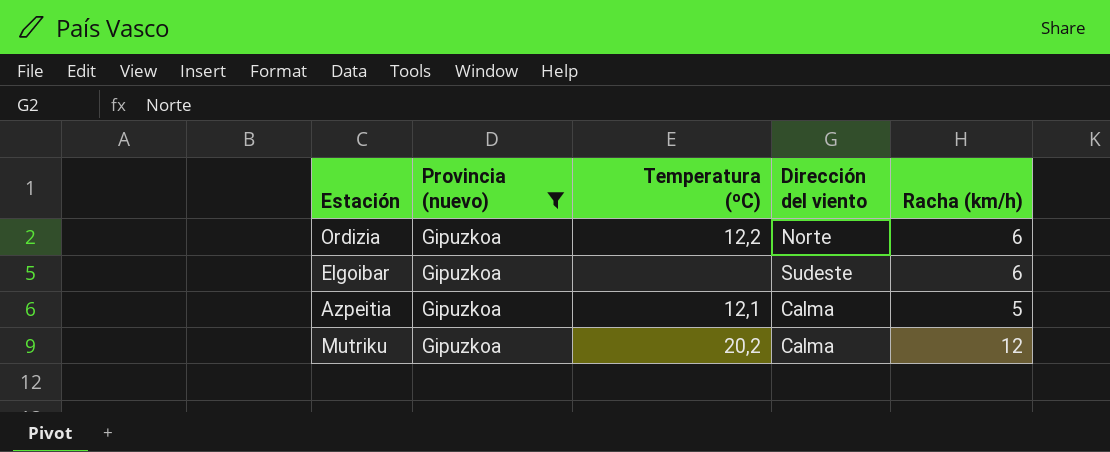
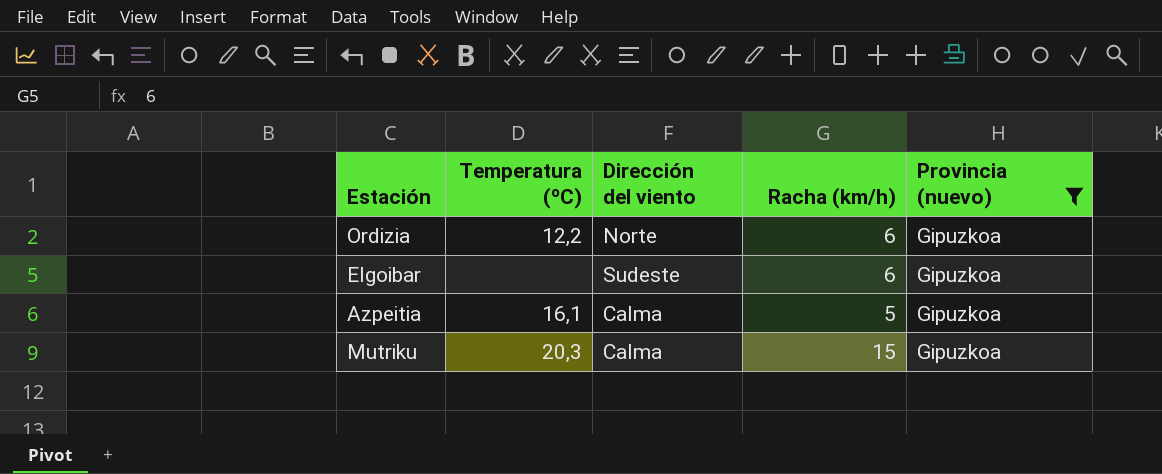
column Provincia (nuevo) | position: 2 -> 5
Azpeitia | Temperatura (ºC): 12,1 -> 16,1
Mutriku | Temperatura (ºC): 20,2 -> 20,3
Mutriku | Racha (km/h): 12 -> 15

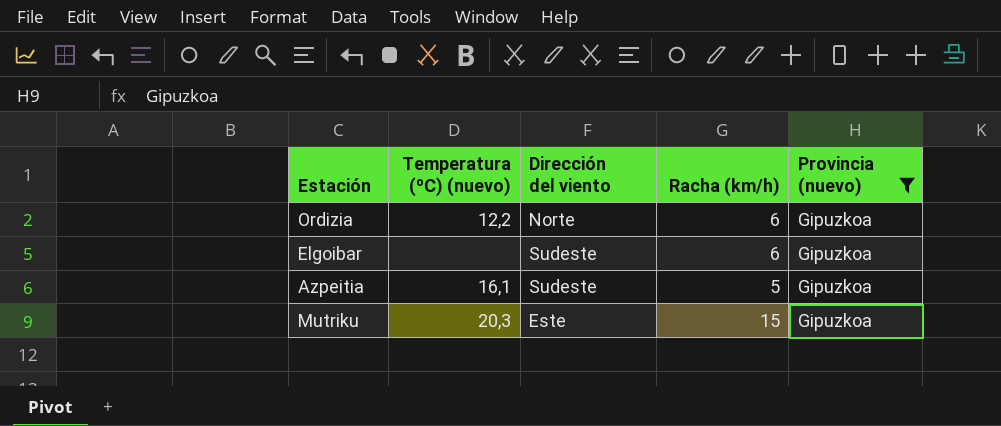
column name: Temperatura (ºC) -> Temperatura (ºC) (nuevo)
Azpeitia | Dirección del viento: Calma -> Sudeste
Mutriku | Dirección del viento: Calma -> Este

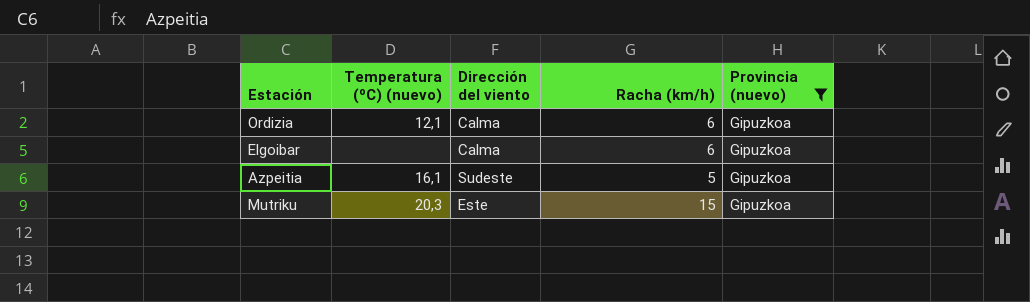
Ordizia | Temperatura (ºC) (nuevo): 12,2 -> 12,1
Ordizia | Dirección del viento: Norte -> Calma
Elgoibar | Dirección del viento: Sudeste -> Calma

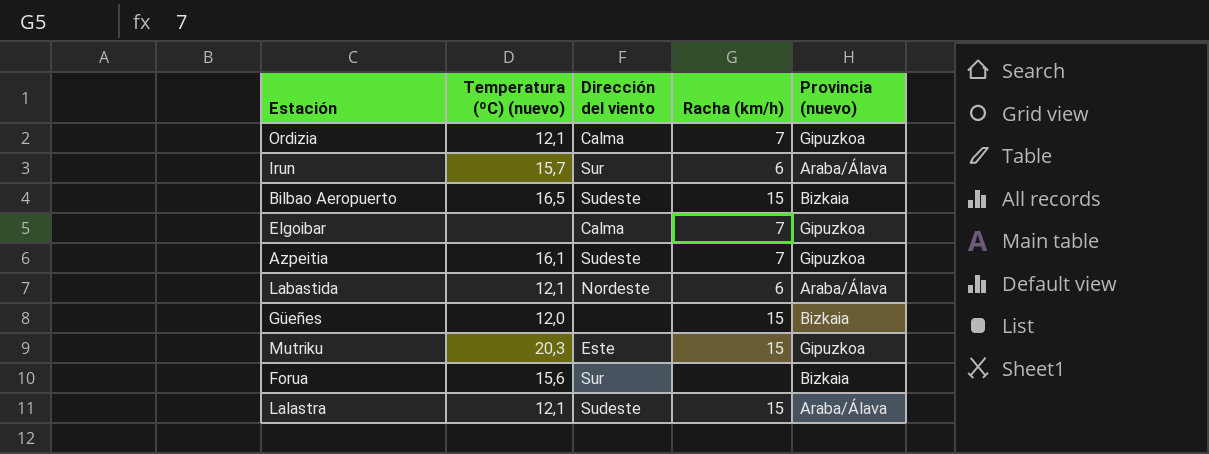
filter: Provincia (nuevo) = Gipuzkoa -> none
Ordizia | Racha (km/h): 6 -> 7
Elgoibar | Racha (km/h): 6 -> 7
Azpeitia | Racha (km/h): 5 -> 7

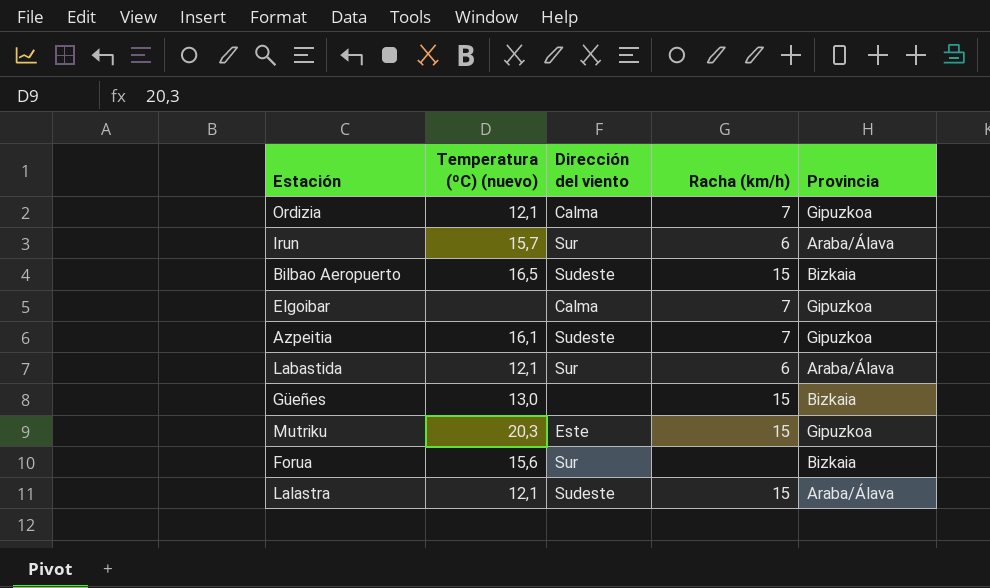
column name: Provincia (nuevo) -> Provincia
Labastida | Dirección del viento: Nordeste -> Sur
Güeñes | Temperatura (ºC) (nuevo): 12,0 -> 13,0

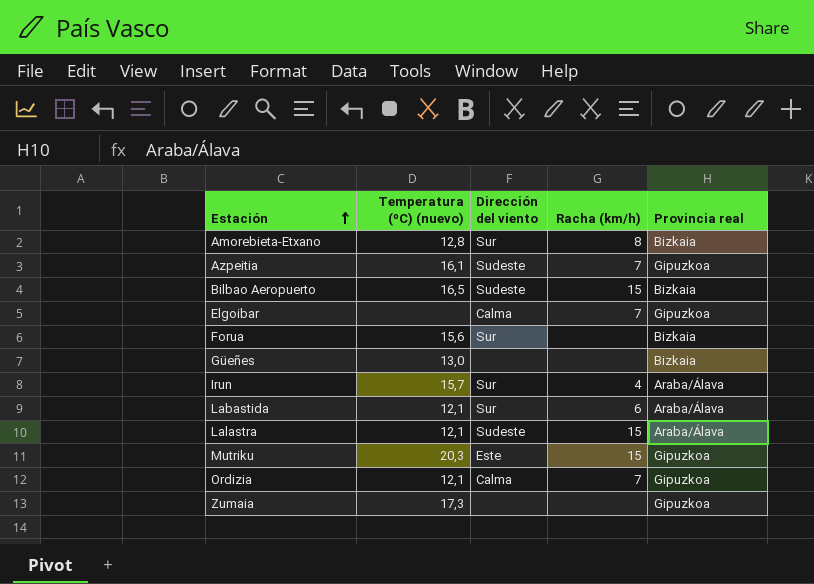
row order: none -> Estación ascending
column name: Provincia -> Provincia real
row Amorebieta-Etxano: none -> 12,8 | Sur | 8 | Bizkaia
Güeñes | Racha (km/h): 15 -> none
Irun | Racha (km/h): 6 -> 4
row Zumaia: none -> 17,3 | none | none | Gipuzkoa

